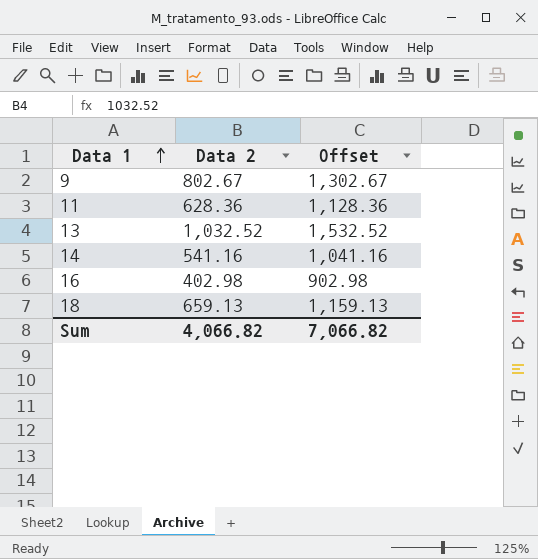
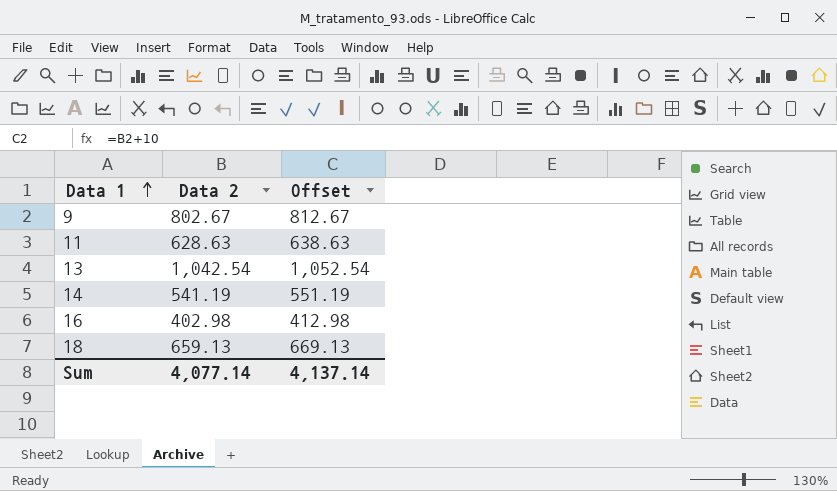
column Offset | formula: [Data 2] + 500 -> [Data 2] + 10
11 | Data 2: 628.36 -> 628.63
13 | Data 2: 1,032.52 -> 1,042.54
14 | Data 2: 541.16 -> 541.19
Sum | Data 2: 4,066.82 -> 4,077.14
Sum | Offset: 7,066.82 -> 4,137.14

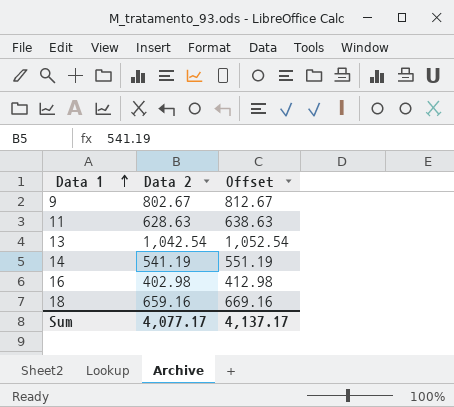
18 | Data 2: 659.13 -> 659.16
18 | Offset: 669.13 -> 669.16
Sum | Data 2: 4,077.14 -> 4,077.17
Sum | Offset: 4,137.14 -> 4,137.17

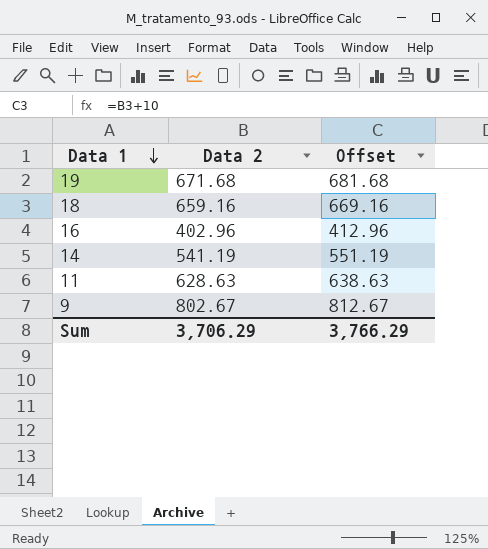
row order: Data 1 ascending -> Data 1 descending
row 13: 1,042.54 | 1,052.54 -> none
row 19: none -> 671.68 | 681.68
16 | Data 2: 402.98 -> 402.96
16 | Offset: 412.98 -> 412.96
Sum | Data 2: 4,077.17 -> 3,706.29
Sum | Offset: 4,137.17 -> 3,766.29

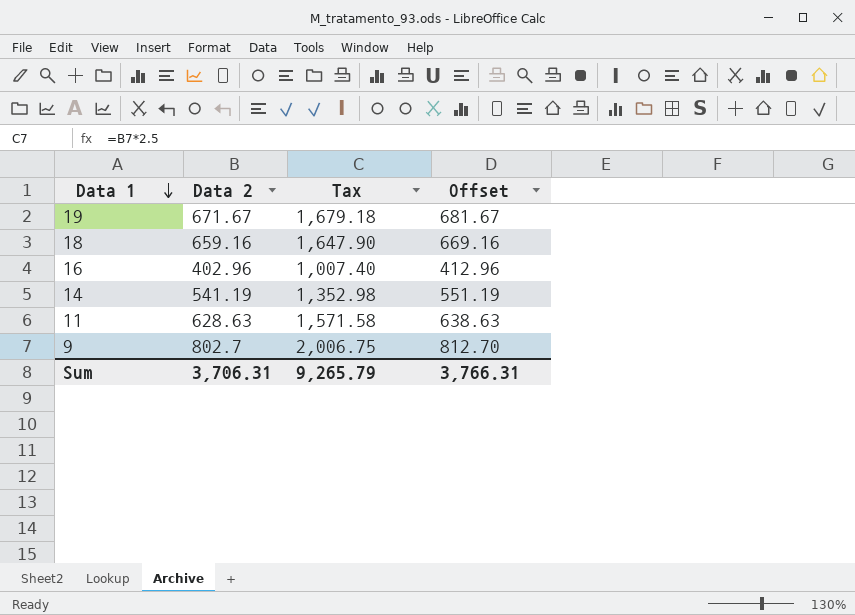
column Tax | formula: none -> [Data 2] * 2.5
19 | Data 2: 671.68 -> 671.67
19 | Offset: 681.68 -> 681.67
9 | Data 2: 802.67 -> 802.7
9 | Offset: 812.67 -> 812.70
Sum | Data 2: 3,706.29 -> 3,706.31
Sum | Offset: 3,766.29 -> 3,766.31

